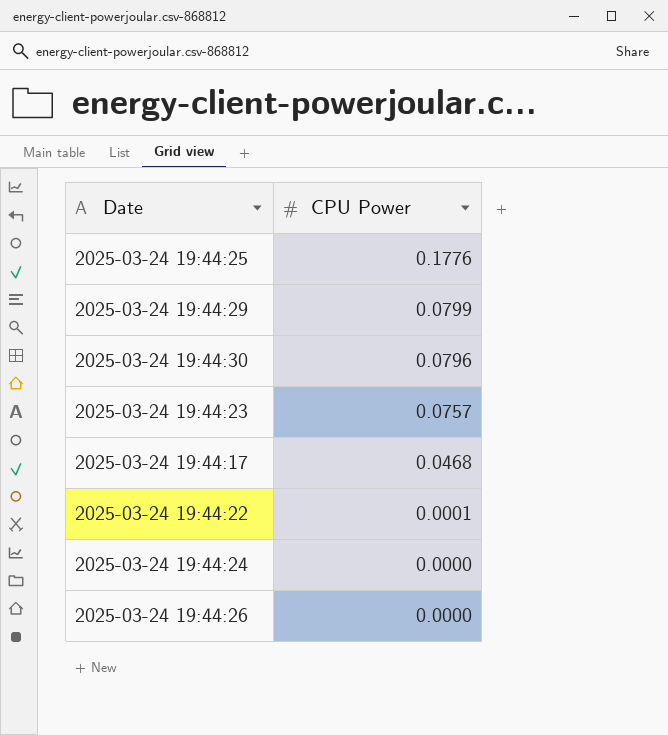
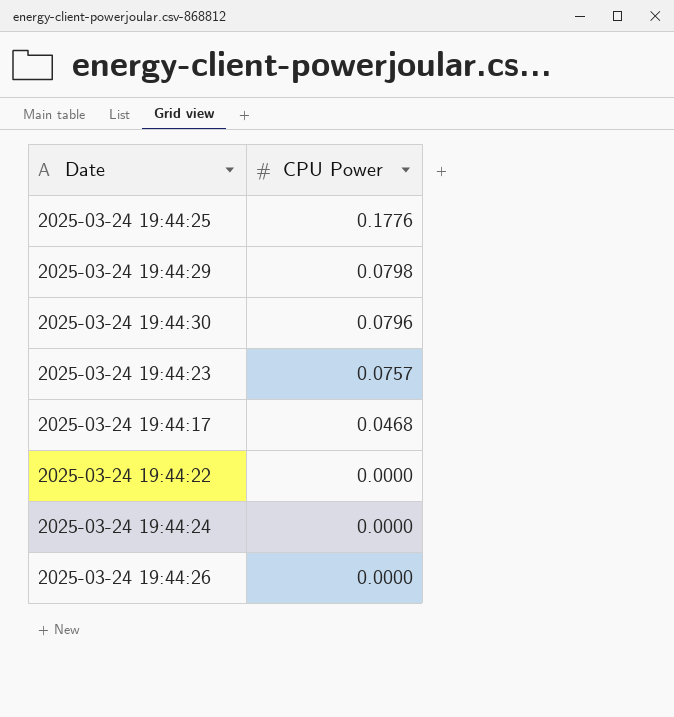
2025-03-24 19:44:29 | CPU Power: 0.0799 -> 0.0798
2025-03-24 19:44:22 | CPU Power: 0.0001 -> 0.0000

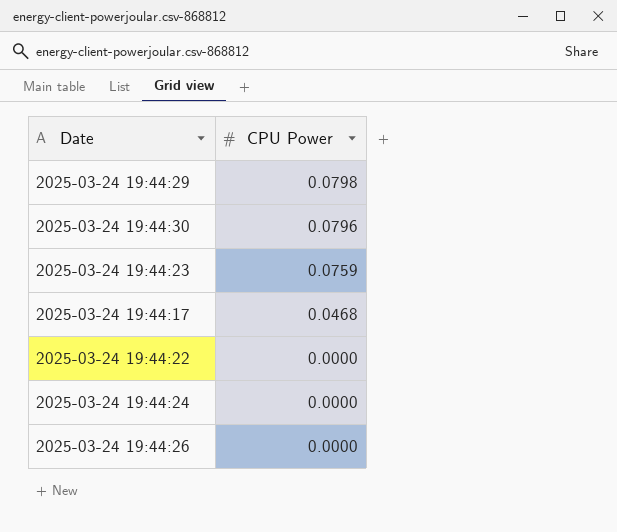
row 2025-03-24 19:44:25: 0.1776 -> none
2025-03-24 19:44:23 | CPU Power: 0.0757 -> 0.0759

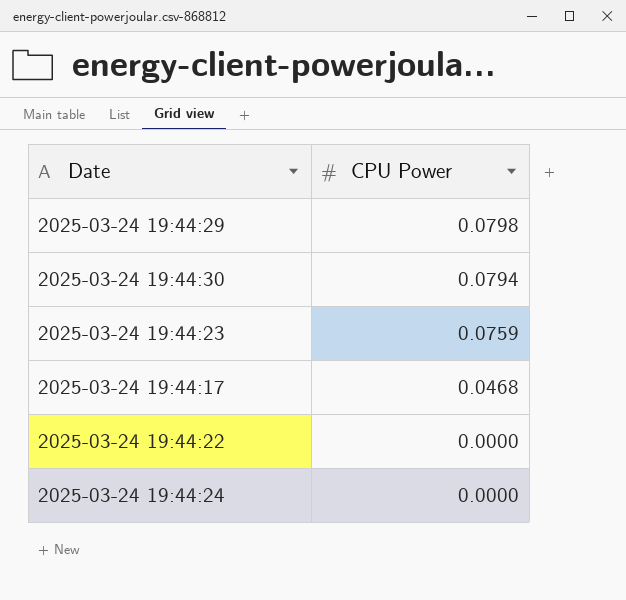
row 2025-03-24 19:44:26: 0.0000 -> none
2025-03-24 19:44:30 | CPU Power: 0.0796 -> 0.0794

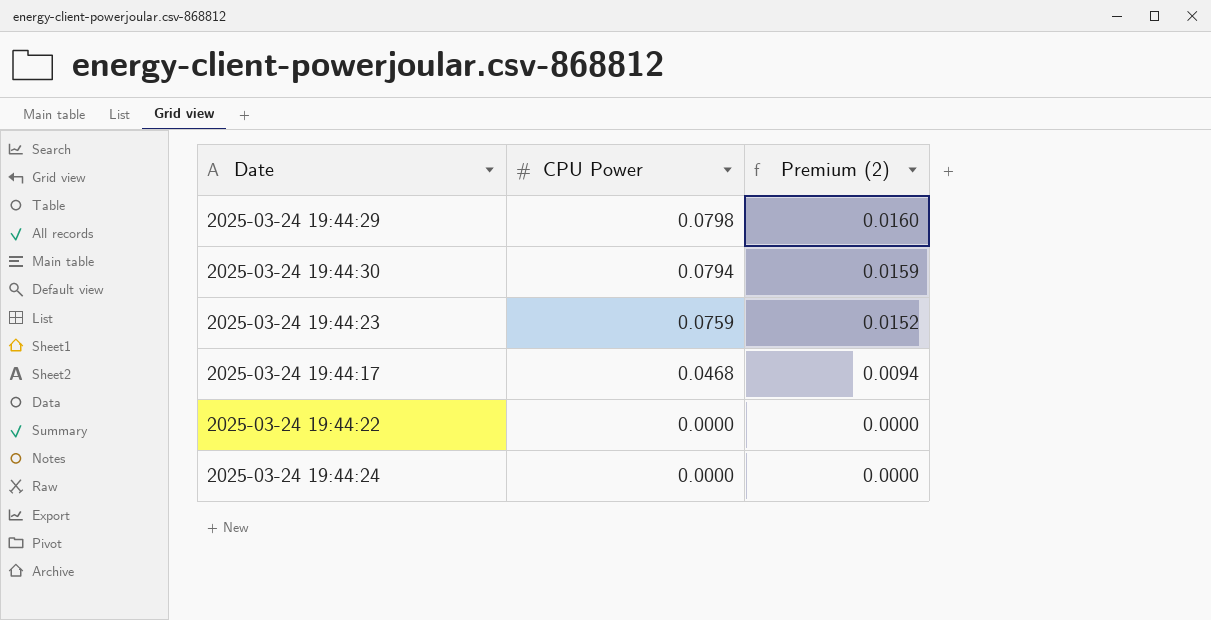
column Premium (2) | formula: none -> [CPU Power] * 0.2

